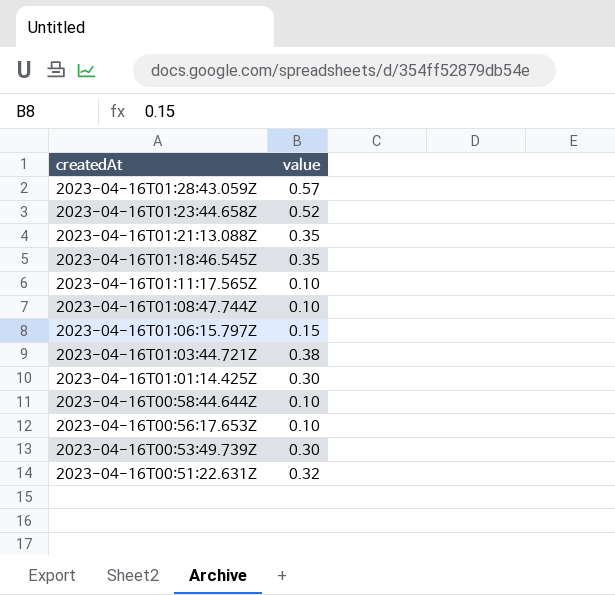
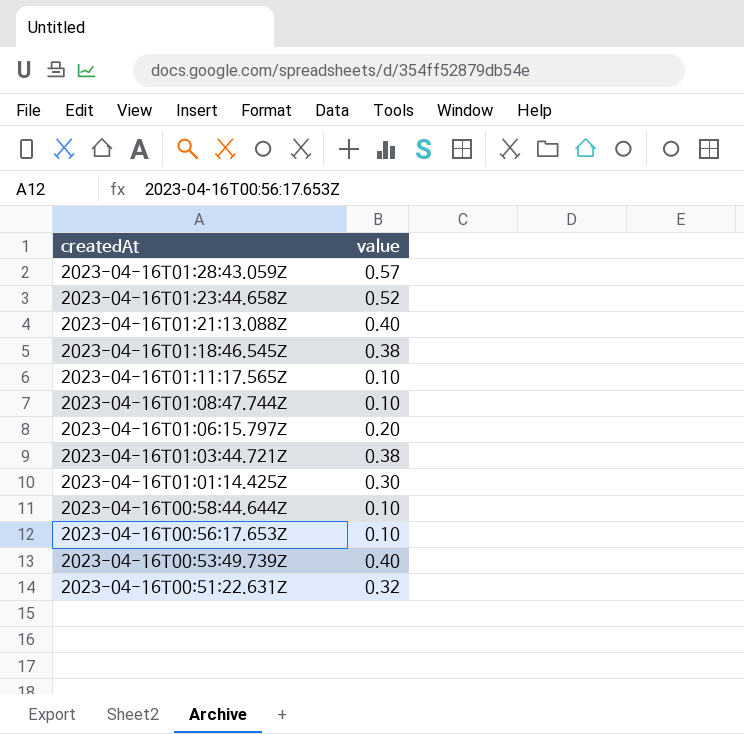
2023-04-16T01:21:13.088Z | value: 0.35 -> 0.40
2023-04-16T01:18:46.545Z | value: 0.35 -> 0.38
2023-04-16T01:06:15.797Z | value: 0.15 -> 0.20
2023-04-16T00:53:49.739Z | value: 0.30 -> 0.40

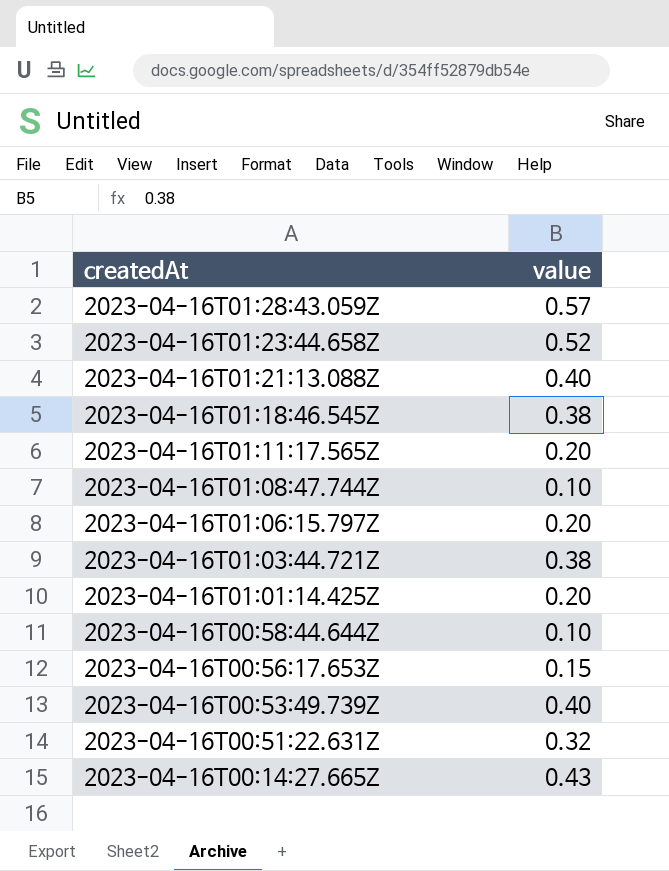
2023-04-16T01:11:17.565Z | value: 0.10 -> 0.20
2023-04-16T01:01:14.425Z | value: 0.30 -> 0.20
2023-04-16T00:56:17.653Z | value: 0.10 -> 0.15
row 2023-04-16T00:14:27.665Z: none -> 0.43

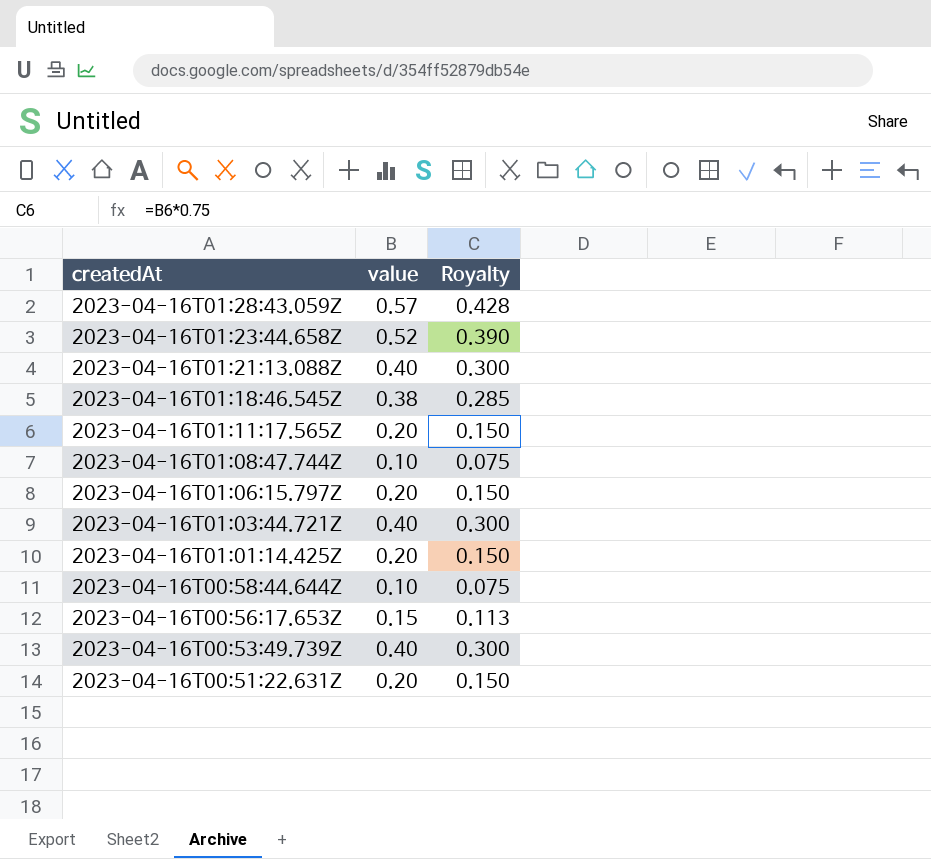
column Royalty | formula: none -> [value] * 0.75
row 2023-04-16T00:14:27.665Z: 0.43 -> none
2023-04-16T01:03:44.721Z | value: 0.38 -> 0.40
2023-04-16T00:51:22.631Z | value: 0.32 -> 0.20

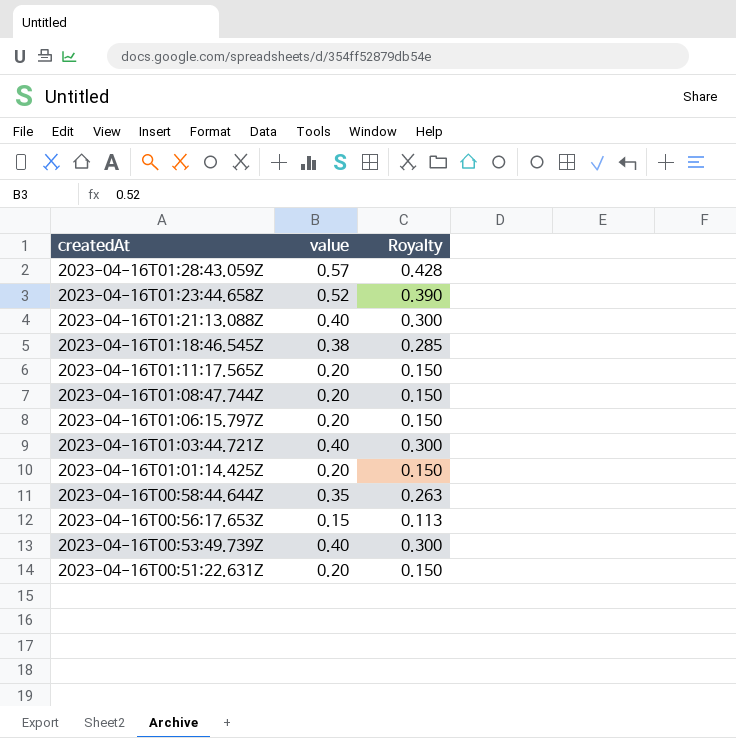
2023-04-16T01:08:47.744Z | value: 0.10 -> 0.20
2023-04-16T01:08:47.744Z | Royalty: 0.075 -> 0.150
2023-04-16T00:58:44.644Z | value: 0.10 -> 0.35
2023-04-16T00:58:44.644Z | Royalty: 0.075 -> 0.263

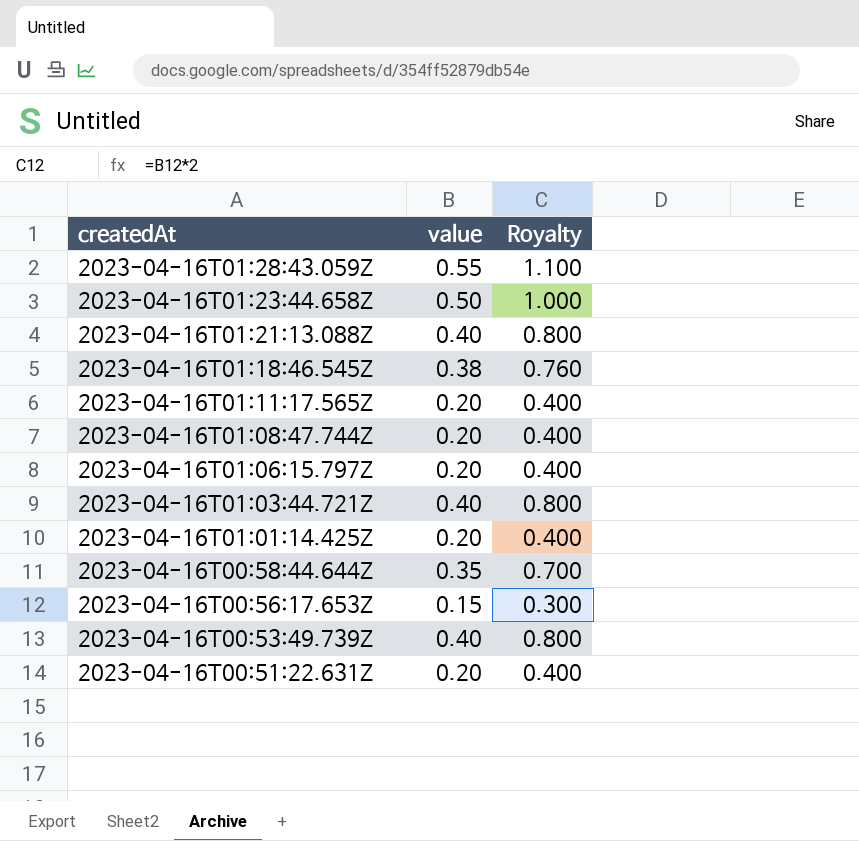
column Royalty | formula: [value] * 0.75 -> [value] * 2
2023-04-16T01:28:43.059Z | value: 0.57 -> 0.55
2023-04-16T01:23:44.658Z | value: 0.52 -> 0.50

